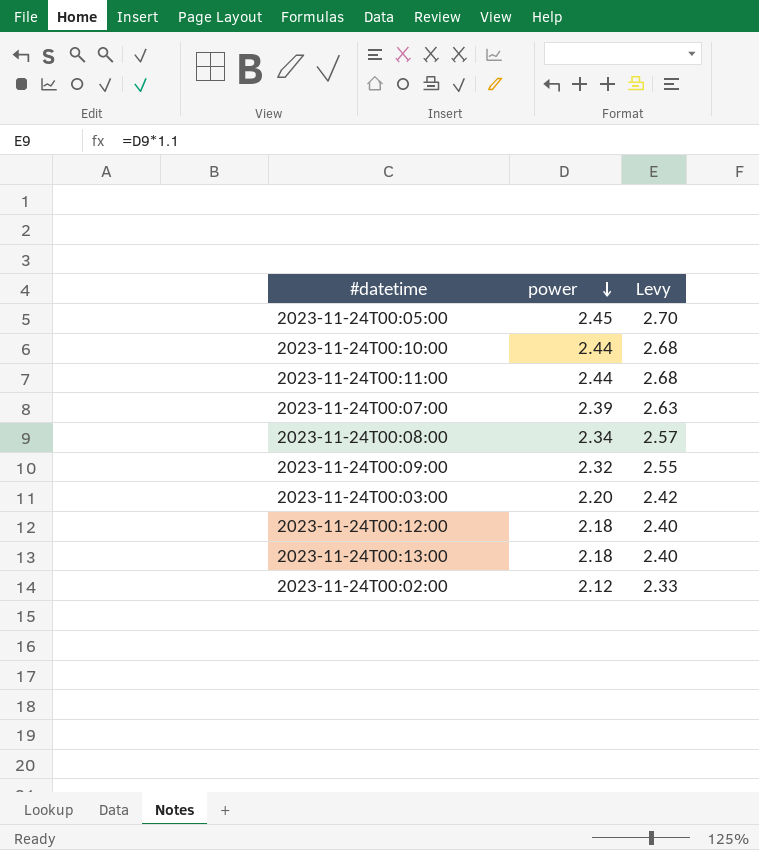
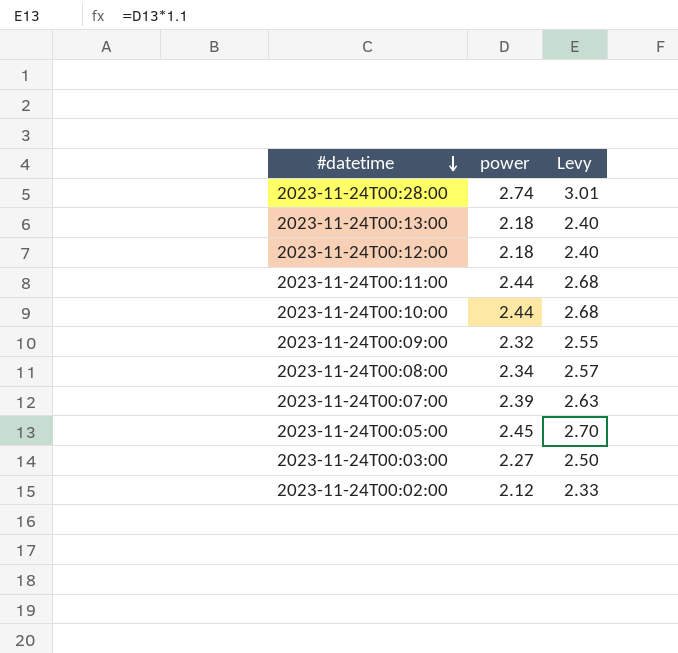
row order: power descending -> #datetime descending
row 2023-11-24T00:28:00: none -> 2.74 | 3.01
2023-11-24T00:03:00 | power: 2.20 -> 2.27
2023-11-24T00:03:00 | Levy: 2.42 -> 2.50

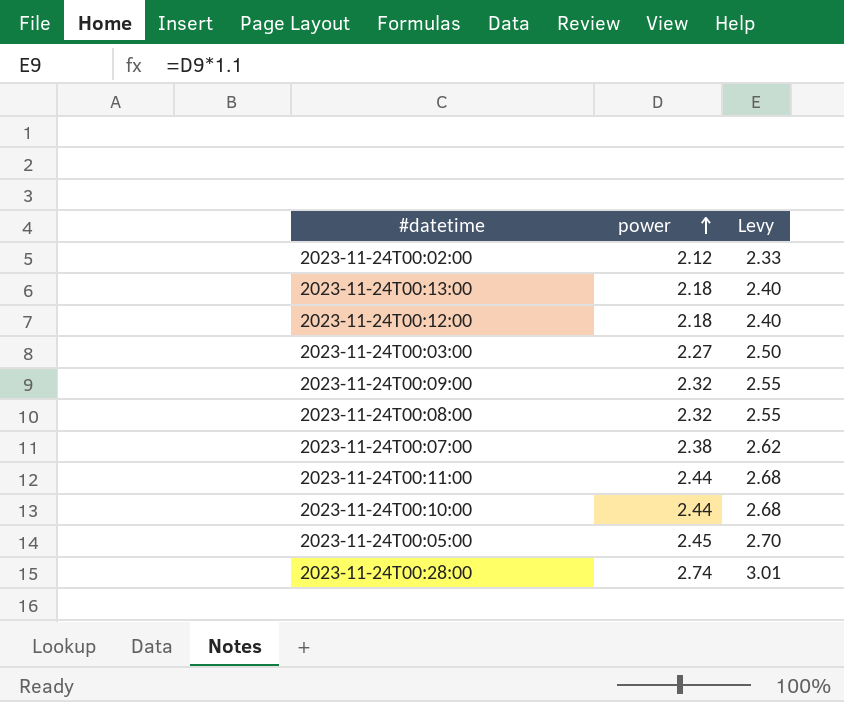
row order: #datetime descending -> power ascending
2023-11-24T00:08:00 | power: 2.34 -> 2.32
2023-11-24T00:08:00 | Levy: 2.57 -> 2.55
2023-11-24T00:07:00 | power: 2.39 -> 2.38
2023-11-24T00:07:00 | Levy: 2.63 -> 2.62

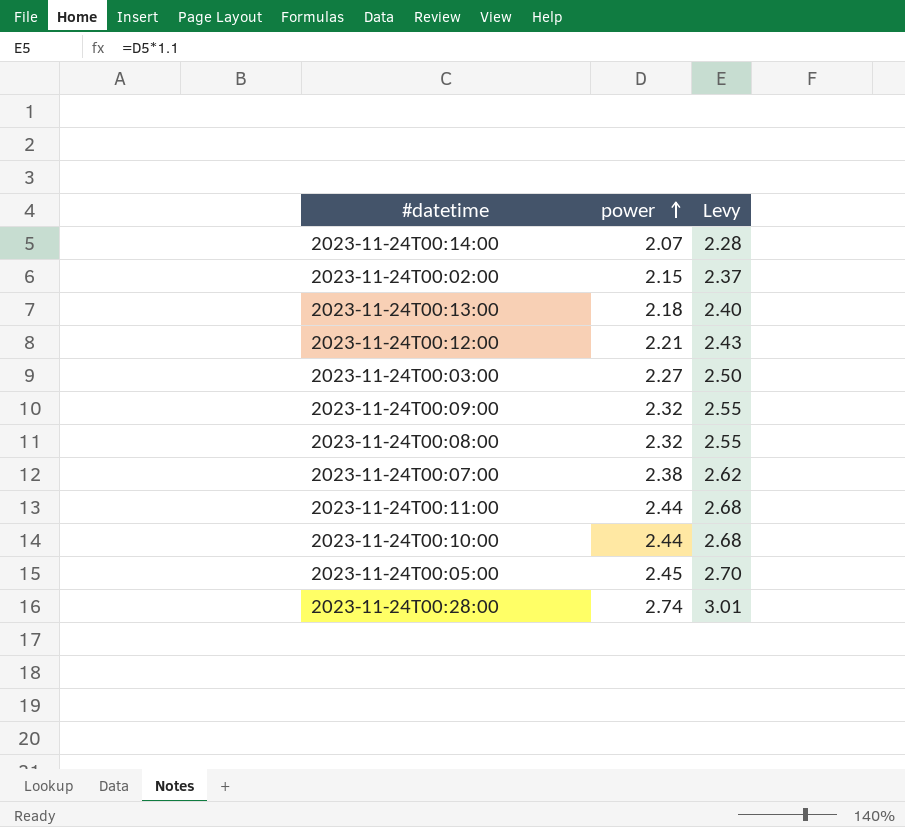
row 2023-11-24T00:14:00: none -> 2.07 | 2.28
2023-11-24T00:02:00 | power: 2.12 -> 2.15
2023-11-24T00:02:00 | Levy: 2.33 -> 2.37
2023-11-24T00:12:00 | power: 2.18 -> 2.21
2023-11-24T00:12:00 | Levy: 2.40 -> 2.43

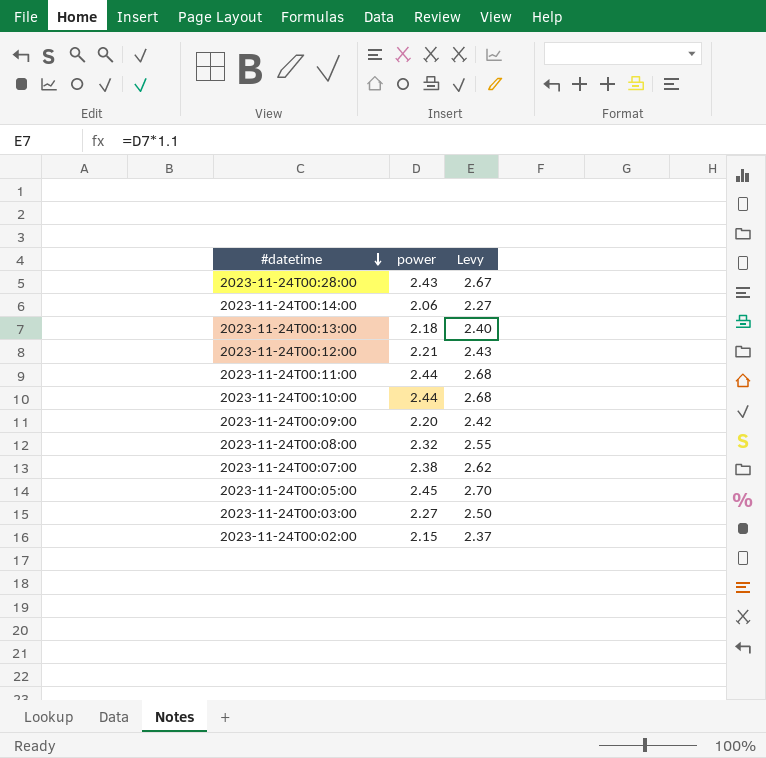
row order: power ascending -> #datetime descending
2023-11-24T00:28:00 | power: 2.74 -> 2.43
2023-11-24T00:28:00 | Levy: 3.01 -> 2.67
2023-11-24T00:14:00 | power: 2.07 -> 2.06
2023-11-24T00:14:00 | Levy: 2.28 -> 2.27
2023-11-24T00:09:00 | power: 2.32 -> 2.20
2023-11-24T00:09:00 | Levy: 2.55 -> 2.42

